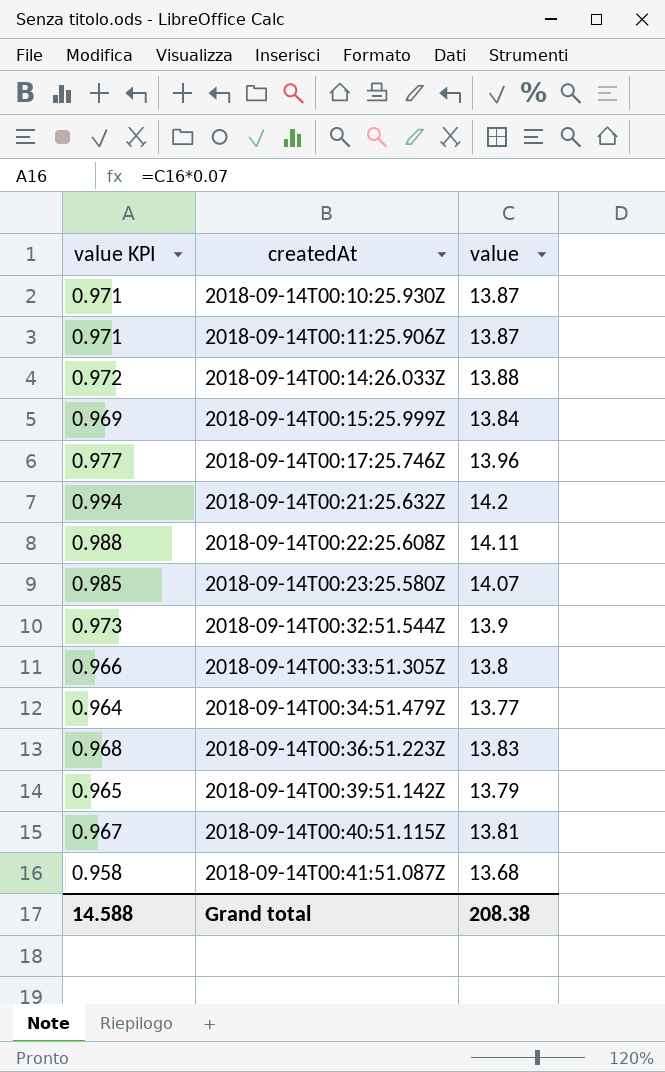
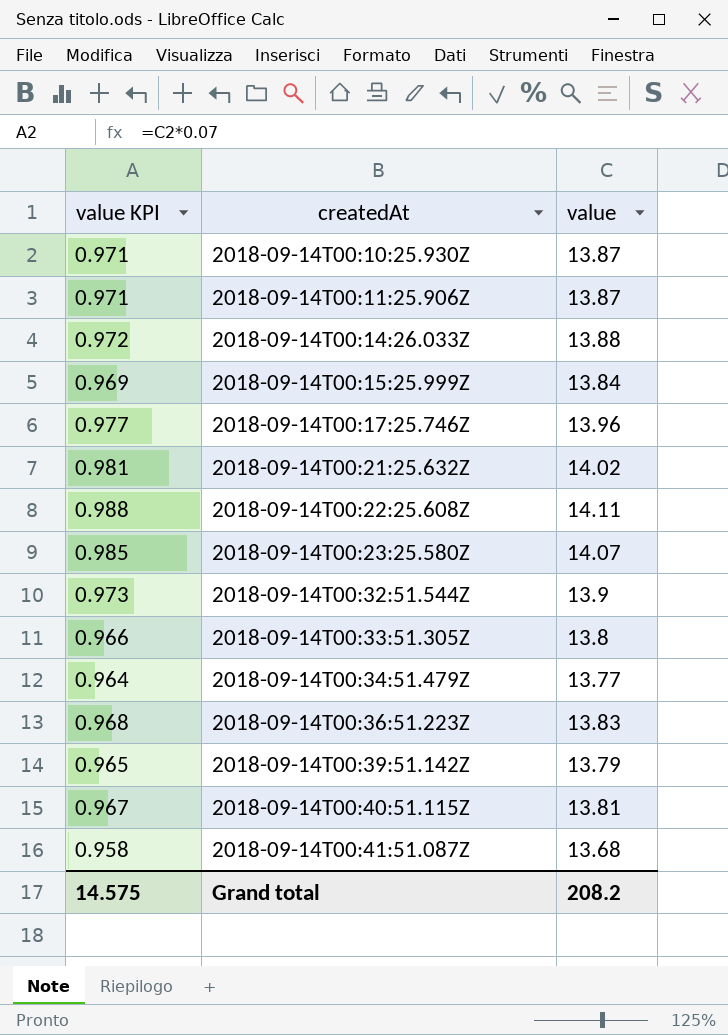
2018-09-14T00:21:25.632Z | value KPI: 0.994 -> 0.981
2018-09-14T00:21:25.632Z | value: 14.2 -> 14.02
Grand total | value KPI: 14.588 -> 14.575
Grand total | value: 208.38 -> 208.2

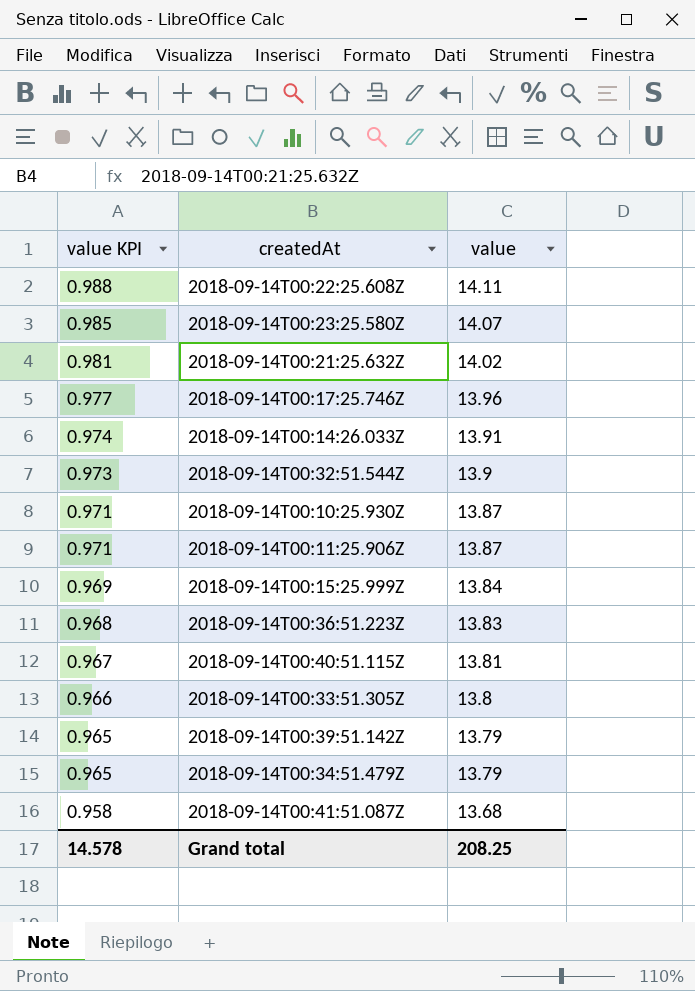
row order: createdAt ascending -> value KPI descending
2018-09-14T00:14:26.033Z | value KPI: 0.972 -> 0.974
2018-09-14T00:14:26.033Z | value: 13.88 -> 13.91
2018-09-14T00:34:51.479Z | value KPI: 0.964 -> 0.965
2018-09-14T00:34:51.479Z | value: 13.77 -> 13.79
Grand total | value KPI: 14.575 -> 14.578
Grand total | value: 208.2 -> 208.25

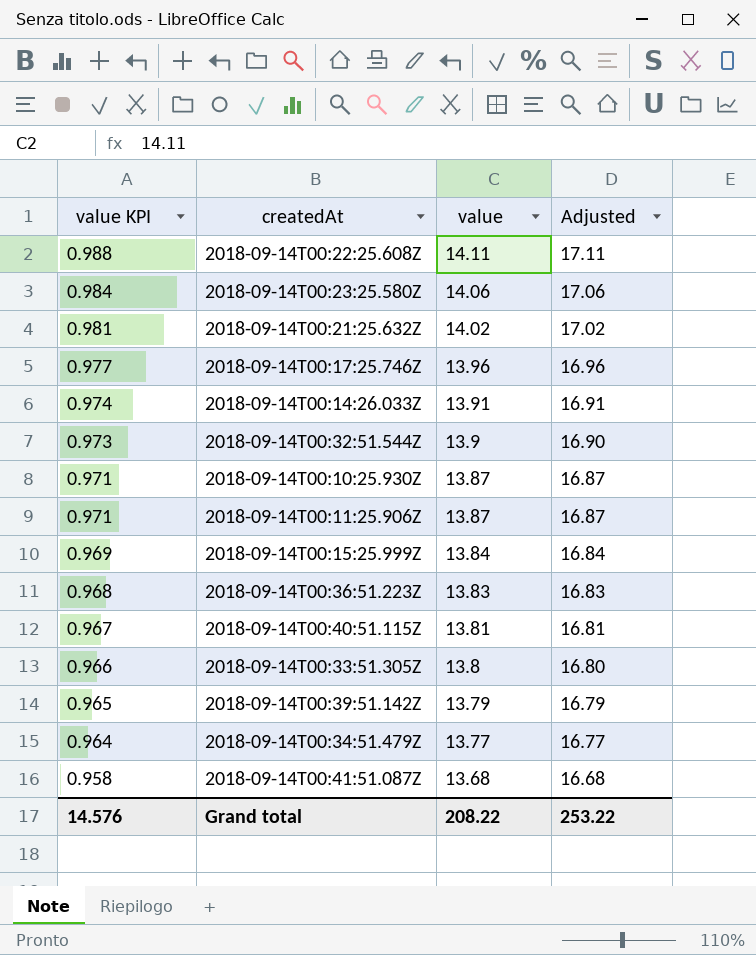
column Adjusted | formula: none -> [value] + 3
2018-09-14T00:23:25.580Z | value KPI: 0.985 -> 0.984
2018-09-14T00:23:25.580Z | value: 14.07 -> 14.06
2018-09-14T00:34:51.479Z | value KPI: 0.965 -> 0.964
2018-09-14T00:34:51.479Z | value: 13.79 -> 13.77
Grand total | value KPI: 14.578 -> 14.576
Grand total | value: 208.25 -> 208.22

